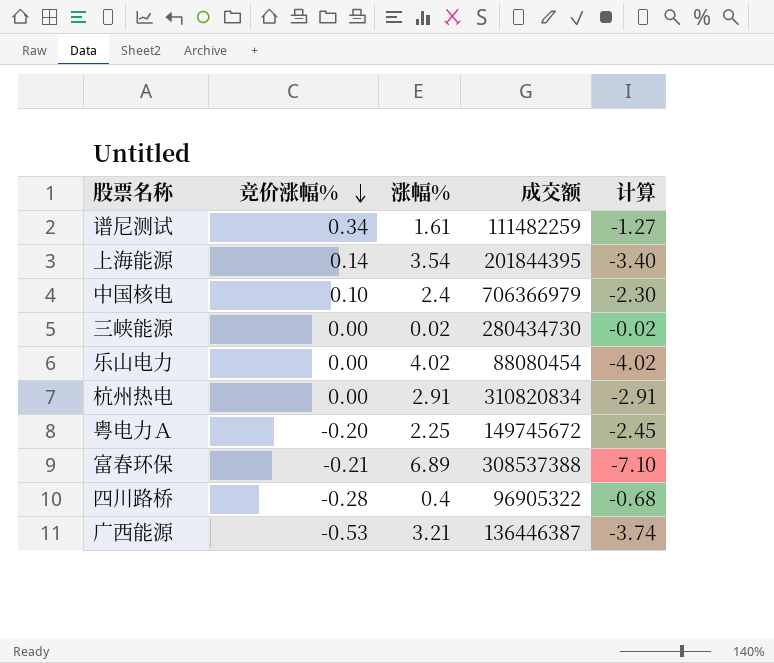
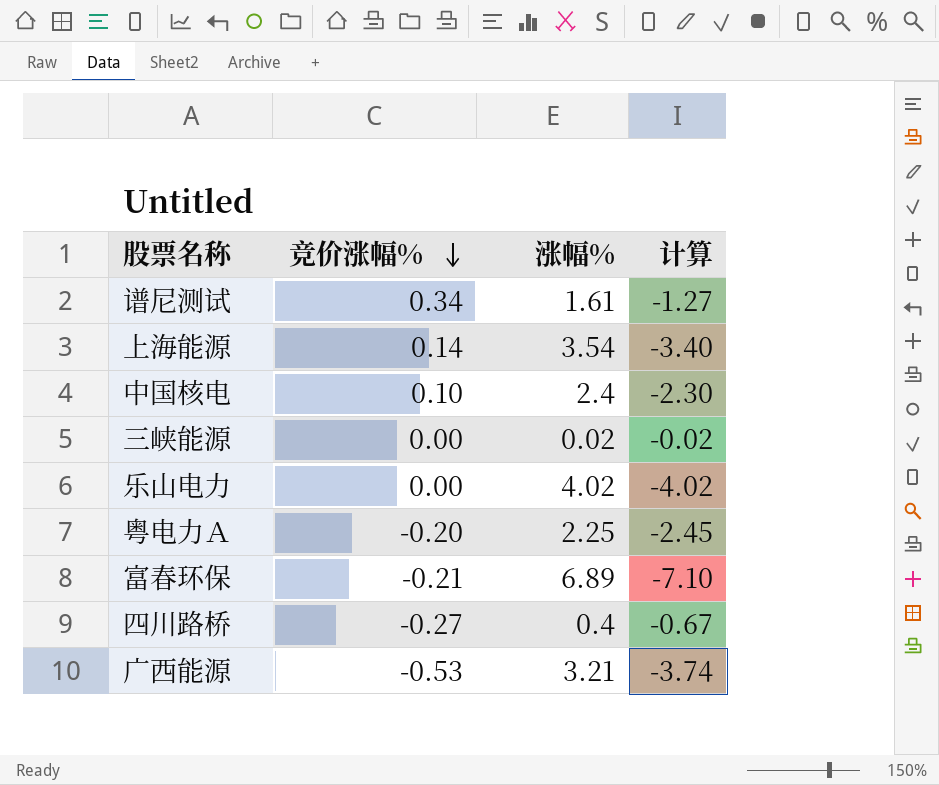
column 成交额 | position: 4 -> none
row 杭州热电: 0.00 | 2.91 | 310820834 | -2.91 -> none
四川路桥 | 竞价涨幅%: -0.28 -> -0.27
四川路桥 | 计算: -0.68 -> -0.67

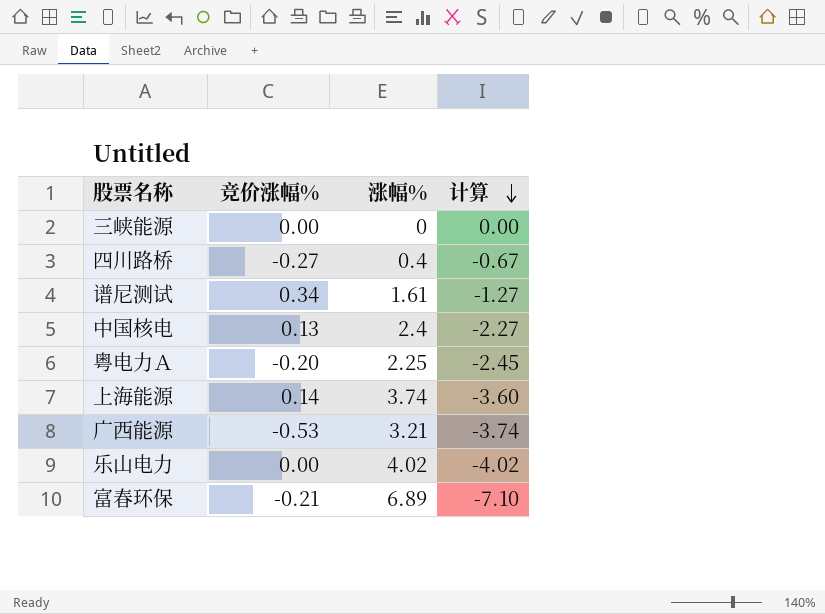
row order: 竞价涨幅% descending -> 计算 descending
三峡能源 | 涨幅%: 0.02 -> 0
三峡能源 | 计算: -0.02 -> 0.00
中国核电 | 竞价涨幅%: 0.10 -> 0.13
中国核电 | 计算: -2.30 -> -2.27
上海能源 | 涨幅%: 3.54 -> 3.74
上海能源 | 计算: -3.40 -> -3.60

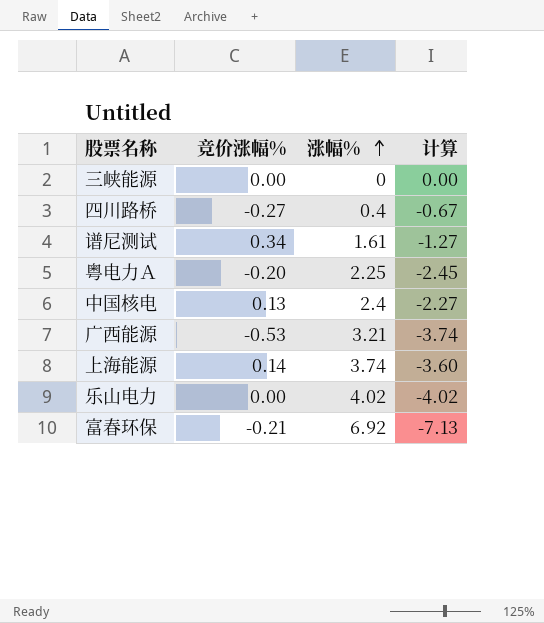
row order: 计算 descending -> 涨幅% ascending
富春环保 | 涨幅%: 6.89 -> 6.92
富春环保 | 计算: -7.10 -> -7.13

